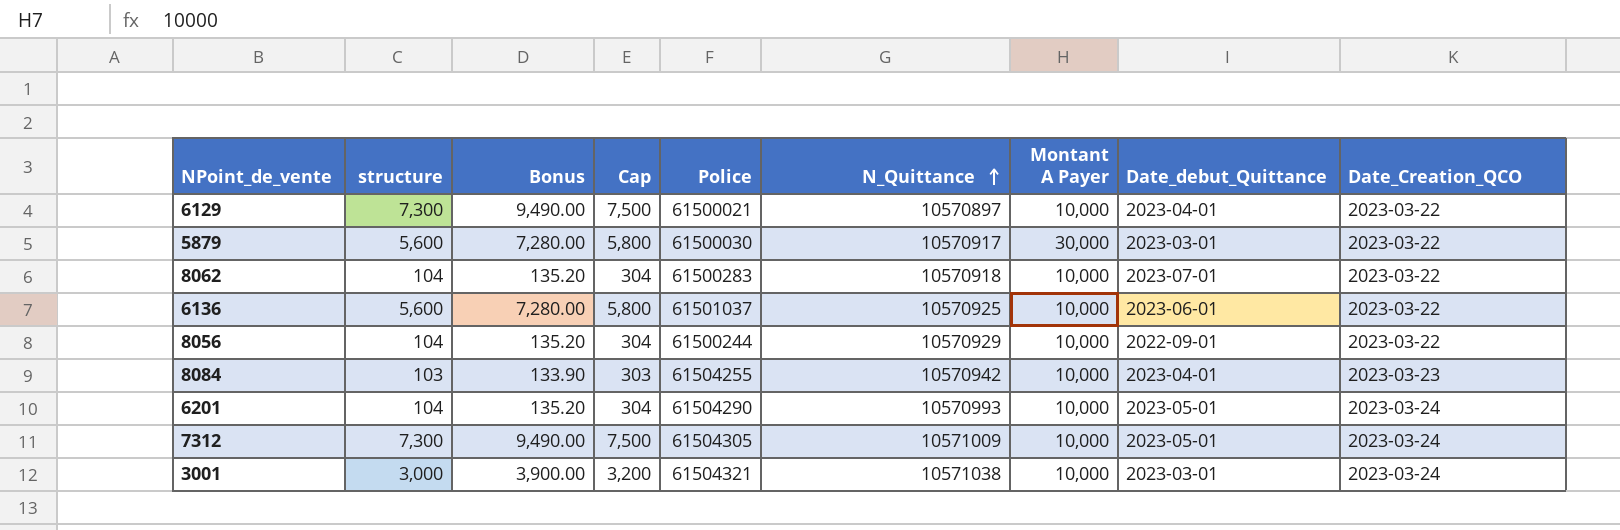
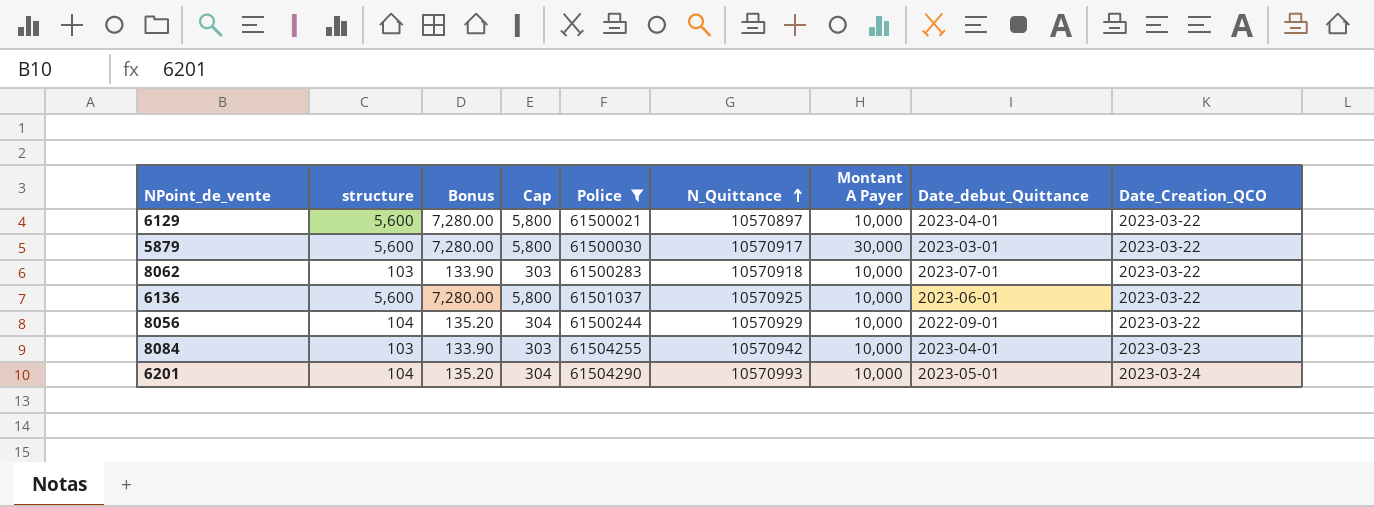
filter: none -> Police <= 61504290
6129 | structure: 7,300 -> 5,600
6129 | Bonus: 9,490.00 -> 7,280.00
6129 | Cap: 7,500 -> 5,800
8062 | structure: 104 -> 103
8062 | Bonus: 135.20 -> 133.90
8062 | Cap: 304 -> 303

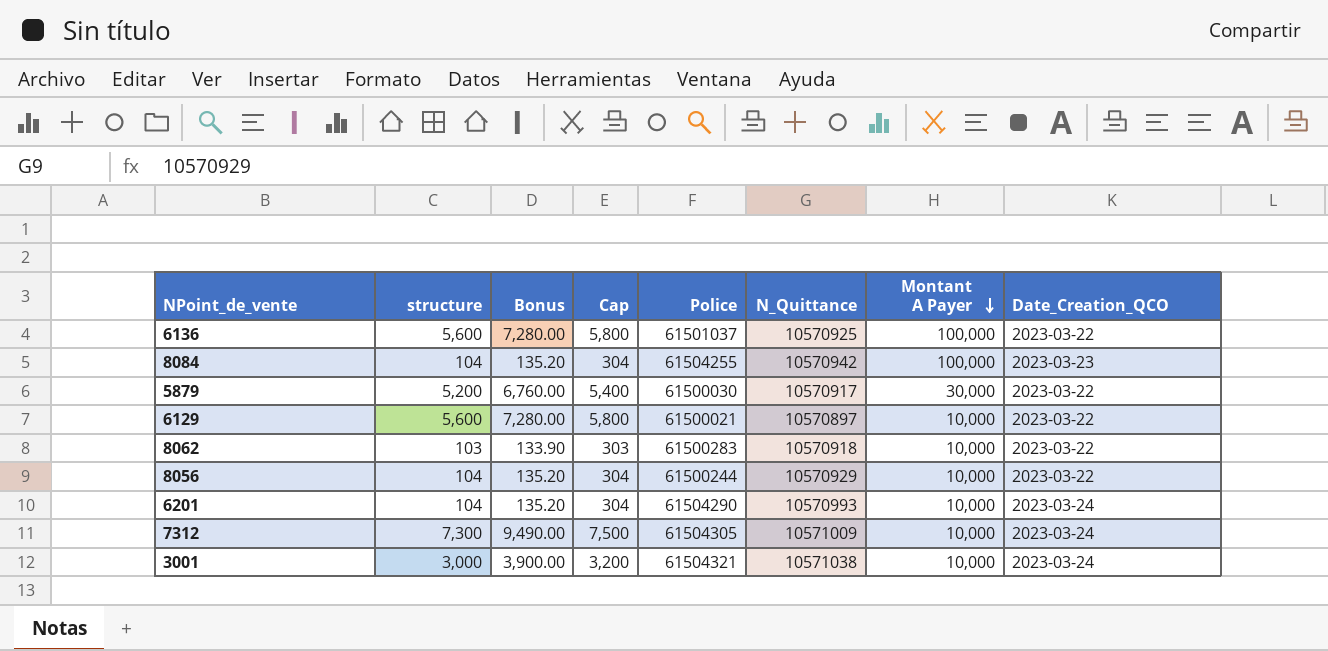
filter: Police <= 61504290 -> none
row order: N_Quittance ascending -> Montant A Payer descending
column Date_debut_Quittance | position: 8 -> none
6136 | Montant A Payer: 10,000 -> 100,000
8084 | structure: 103 -> 104
8084 | Bonus: 133.90 -> 135.20
8084 | Cap: 303 -> 304
8084 | Montant A Payer: 10,000 -> 100,000
5879 | structure: 5,600 -> 5,200
5879 | Bonus: 7,280.00 -> 6,760.00
5879 | Cap: 5,800 -> 5,400

